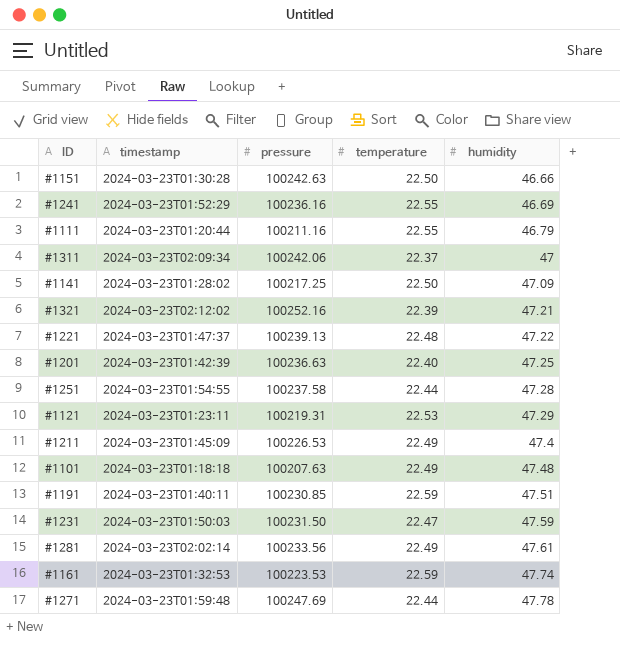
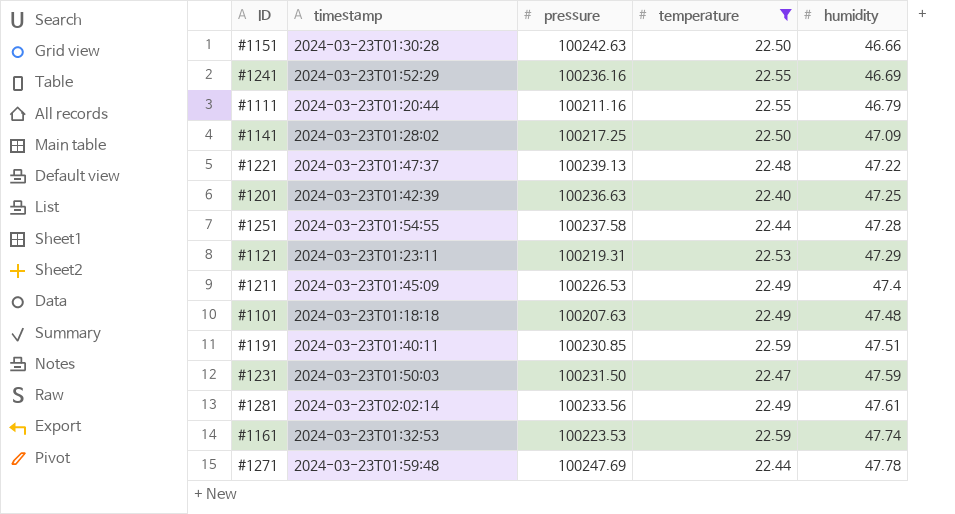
filter: none -> temperature >= 22.40

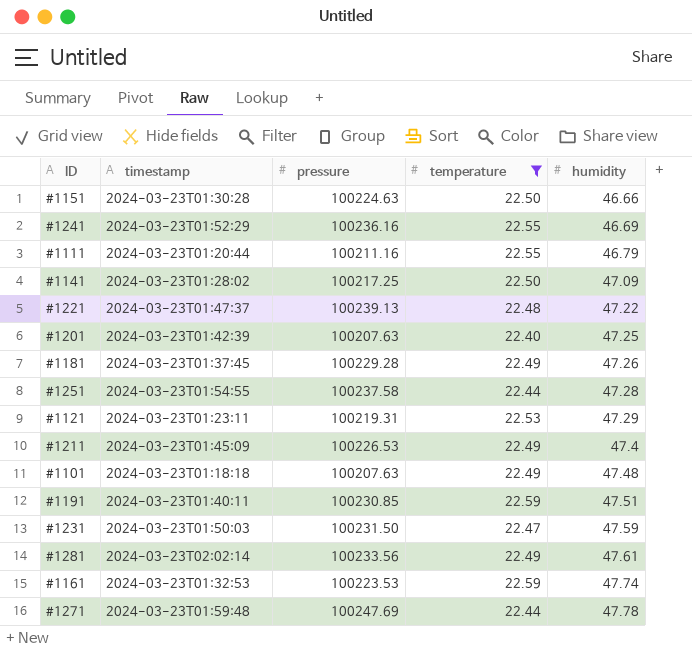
#1151 | pressure: 100242.63 -> 100224.63
#1201 | pressure: 100236.63 -> 100207.63
row #1181: none -> 2024-03-23T01:37:45 | 100229.28 | 22.49 | 47.26

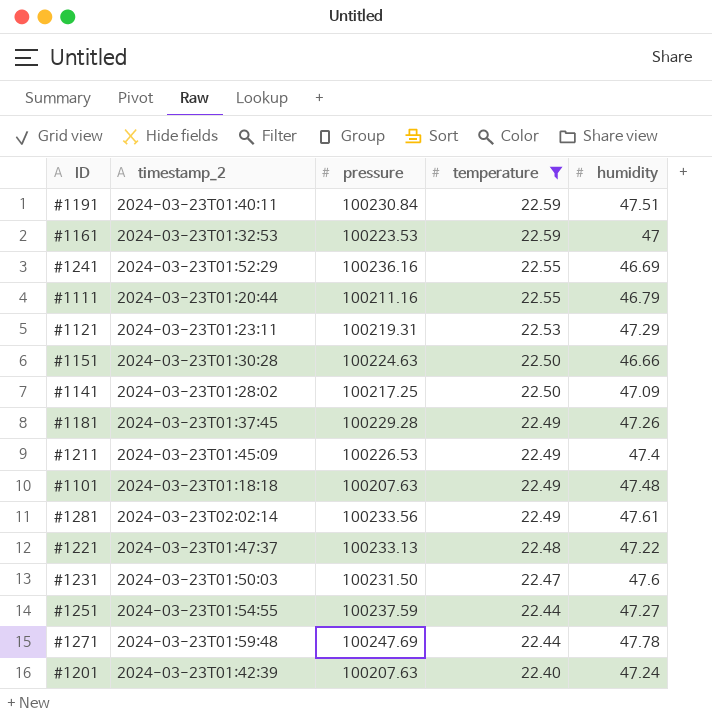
row order: humidity ascending -> temperature descending
column name: timestamp -> timestamp_2
#1191 | pressure: 100230.85 -> 100230.84
#1161 | humidity: 47.74 -> 47
#1221 | pressure: 100239.13 -> 100233.13
#1231 | humidity: 47.59 -> 47.6
#1251 | pressure: 100237.58 -> 100237.59
#1251 | humidity: 47.28 -> 47.27
#1201 | humidity: 47.25 -> 47.24

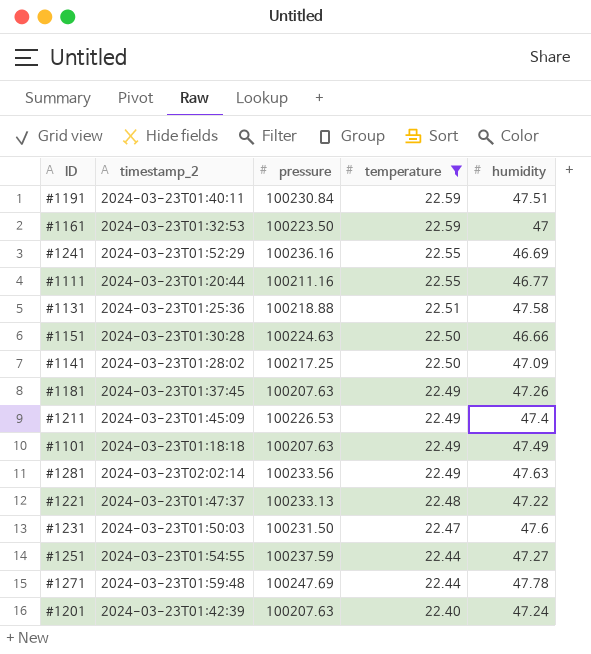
row #1121: 2024-03-23T01:23:11 | 100219.31 | 22.53 | 47.29 -> none
#1161 | pressure: 100223.53 -> 100223.50
#1111 | humidity: 46.79 -> 46.77
row #1131: none -> 2024-03-23T01:25:36 | 100218.88 | 22.51 | 47.58
#1181 | pressure: 100229.28 -> 100207.63
#1101 | humidity: 47.48 -> 47.49
#1281 | humidity: 47.61 -> 47.63

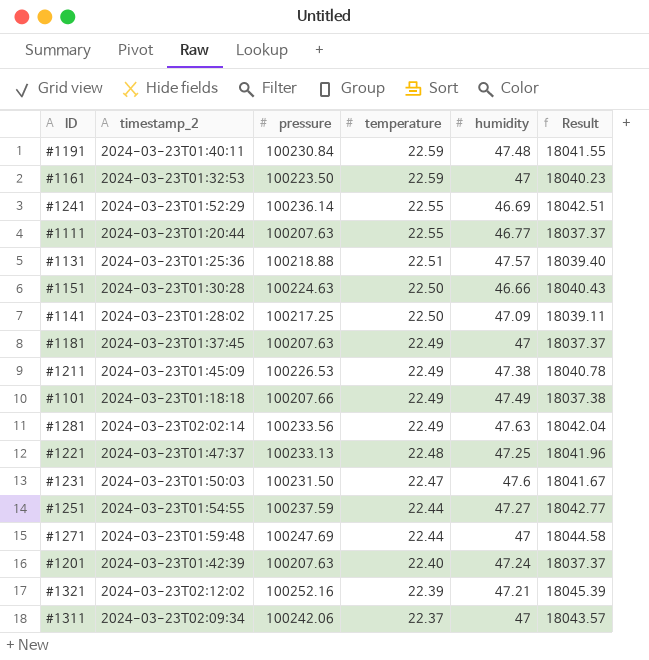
filter: temperature >= 22.40 -> none
column Result | formula: none -> [pressure] * 0.18
#1191 | humidity: 47.51 -> 47.48
#1241 | pressure: 100236.16 -> 100236.14
#1111 | pressure: 100211.16 -> 100207.63
#1131 | humidity: 47.58 -> 47.57
#1181 | humidity: 47.26 -> 47
#1211 | humidity: 47.4 -> 47.38
#1101 | pressure: 100207.63 -> 100207.66
#1221 | humidity: 47.22 -> 47.25
#1271 | humidity: 47.78 -> 47

